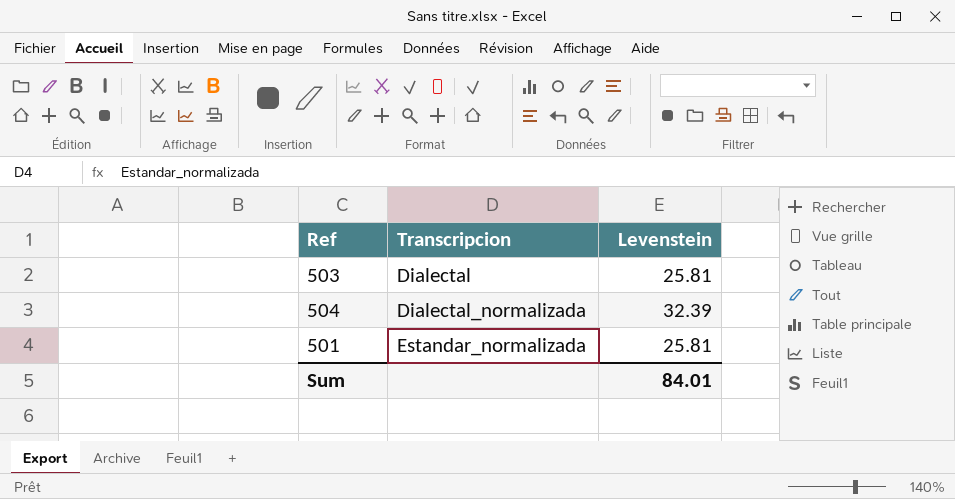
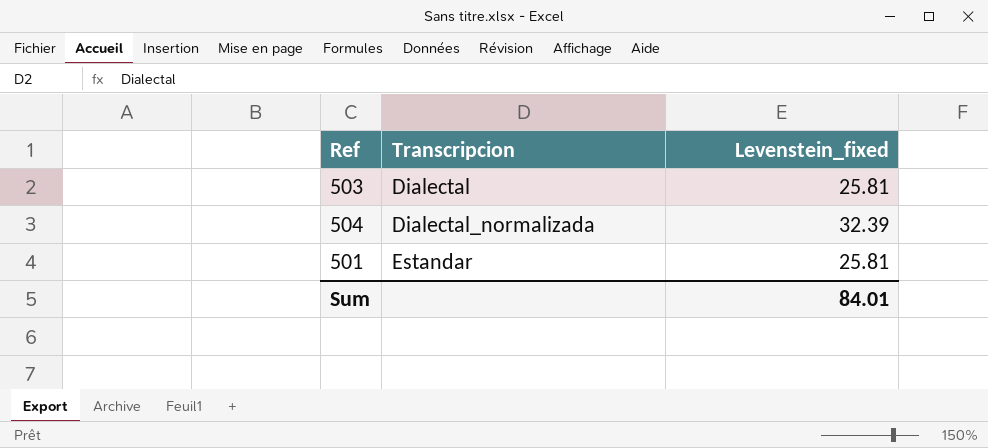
column name: Levenstein -> Levenstein_fixed
501 | Transcripcion: Estandar_normalizada -> Estandar

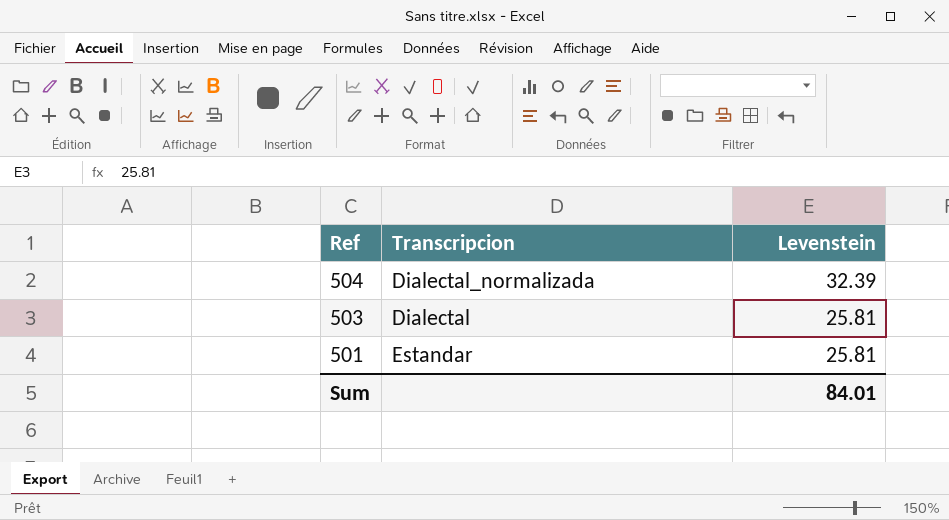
row order: Transcripcion ascending -> Ref descending
column name: Levenstein_fixed -> Levenstein

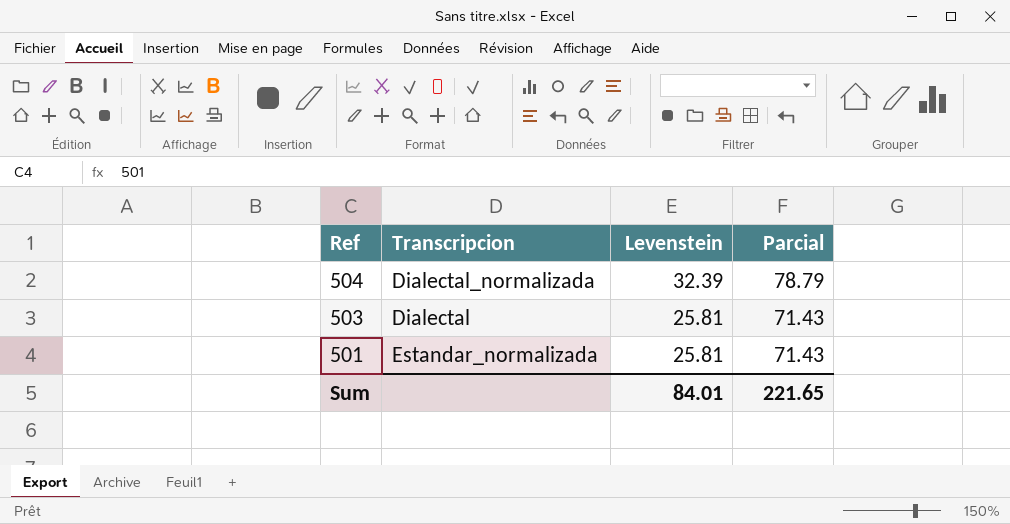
column Parcial | position: none -> 4
501 | Transcripcion: Estandar -> Estandar_normalizada

